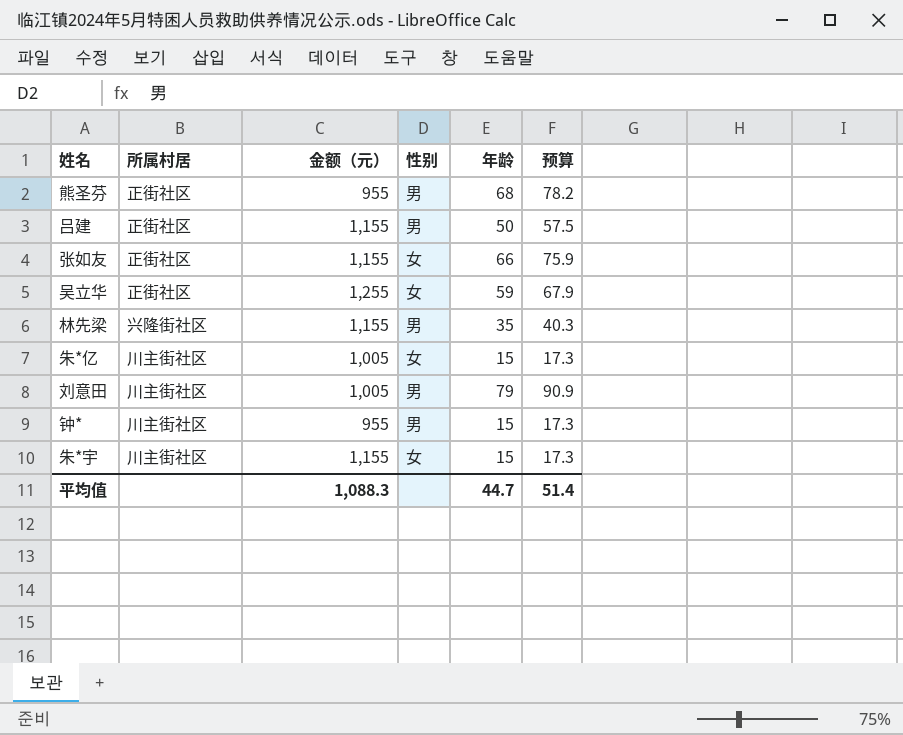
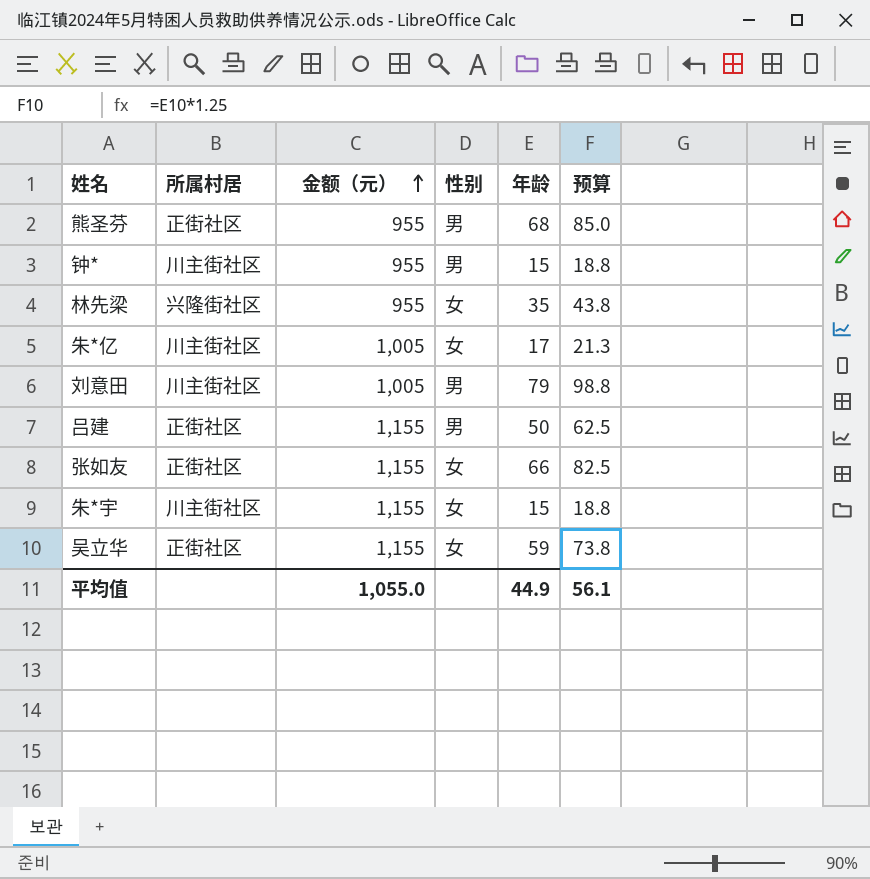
row order: none -> 金额（元） ascending
column 预算 | formula: [年龄] * 1.15 -> [年龄] * 1.25
林先梁 | 金额（元）: 1,155 -> 955
林先梁 | 性别: 男 -> 女
朱*亿 | 年龄: 15 -> 17
吴立华 | 金额（元）: 1,255 -> 1,155
平均值 | 金额（元）: 1,088.3 -> 1,055.0
平均值 | 年龄: 44.7 -> 44.9
平均值 | 预算: 51.4 -> 56.1

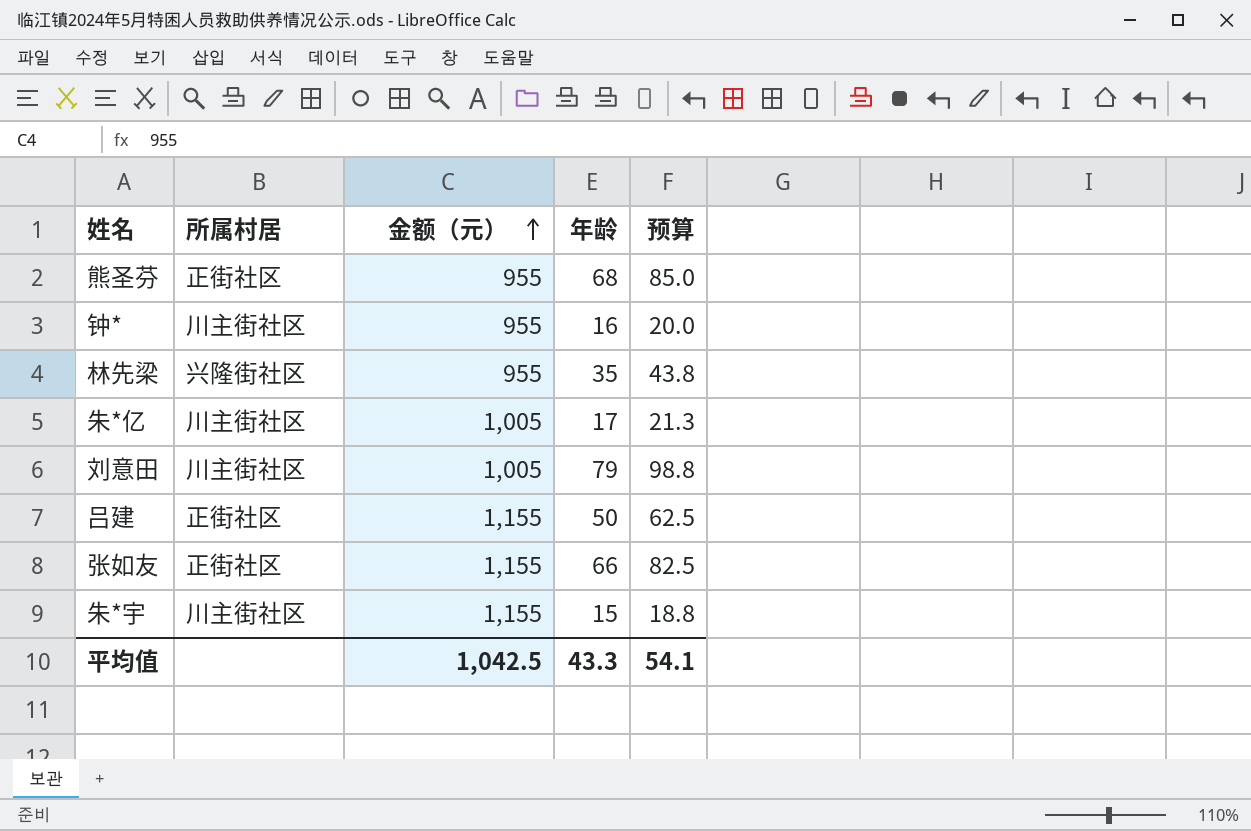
column 性别 | position: 4 -> none
row 吴立华: 正街社区 | 1,155 | 女 | 59 | 73.8 -> none
钟* | 年龄: 15 -> 16
钟* | 预算: 18.8 -> 20.0
平均值 | 金额（元）: 1,055.0 -> 1,042.5
平均值 | 年龄: 44.9 -> 43.3
平均值 | 预算: 56.1 -> 54.1

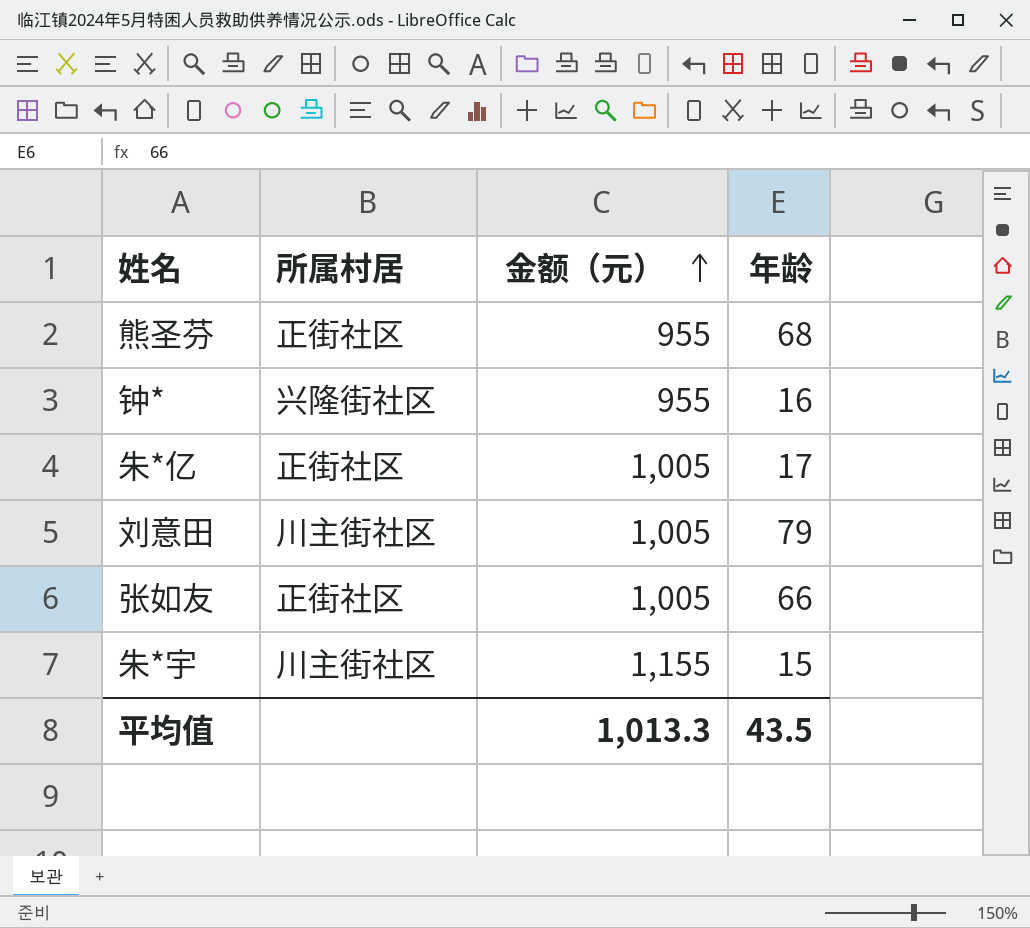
column 预算 | formula: [年龄] * 1.25 -> none
row 林先梁: 兴隆街社区 | 955 | 35 | 43.8 -> none
row 吕建: 正街社区 | 1,155 | 50 | 62.5 -> none
钟* | 所属村居: 川主街社区 -> 兴隆街社区
朱*亿 | 所属村居: 川主街社区 -> 正街社区
张如友 | 金额（元）: 1,155 -> 1,005
平均值 | 金额（元）: 1,042.5 -> 1,013.3
平均值 | 年龄: 43.3 -> 43.5

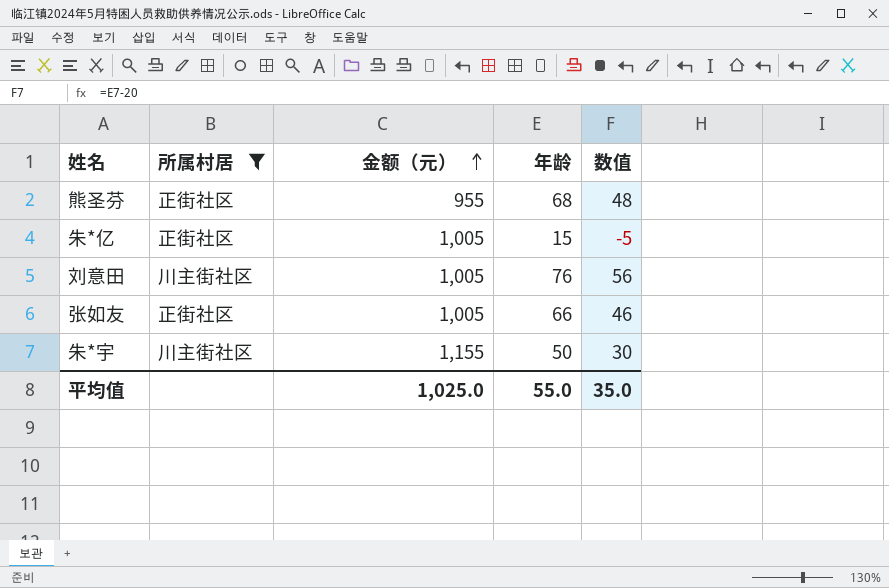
filter: none -> 所属村居 != 兴隆街社区
column 数值 | formula: none -> [年龄] - 20
朱*亿 | 年龄: 17 -> 15
刘意田 | 年龄: 79 -> 76
朱*宇 | 年龄: 15 -> 50
平均值 | 金额（元）: 1,013.3 -> 1,025.0
平均值 | 年龄: 43.5 -> 55.0

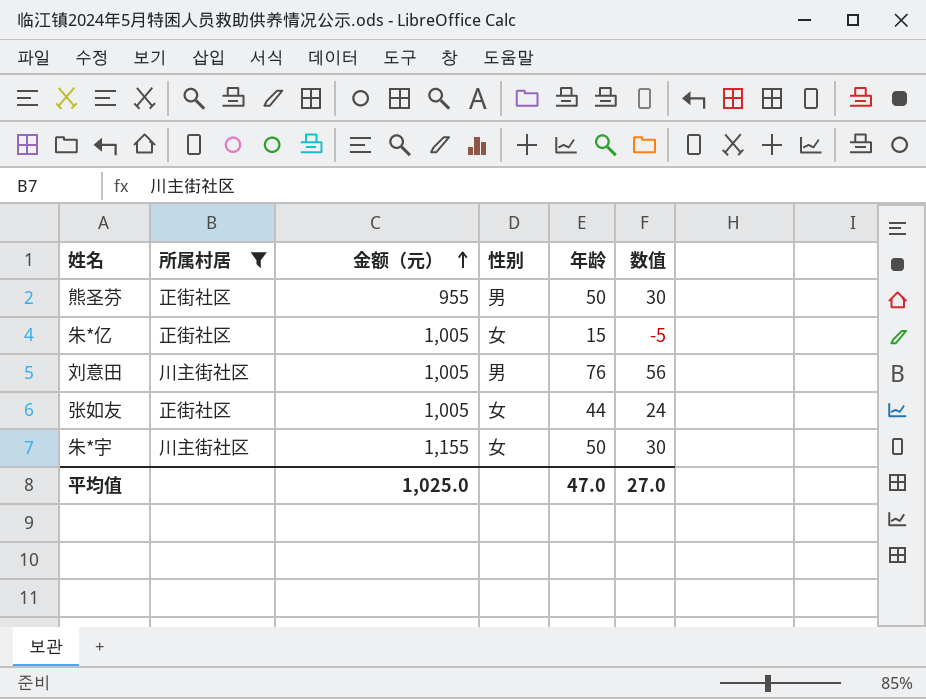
column 性别 | position: none -> 4
熊圣芬 | 年龄: 68 -> 50
熊圣芬 | 数值: 48 -> 30
张如友 | 年龄: 66 -> 44
张如友 | 数值: 46 -> 24
平均值 | 年龄: 55.0 -> 47.0
平均值 | 数值: 35.0 -> 27.0

